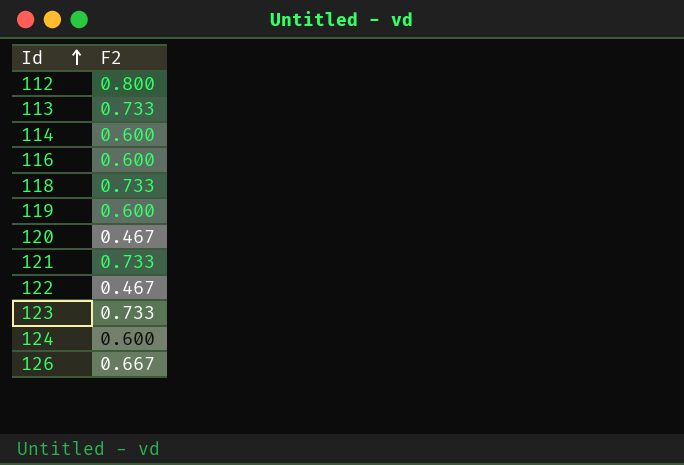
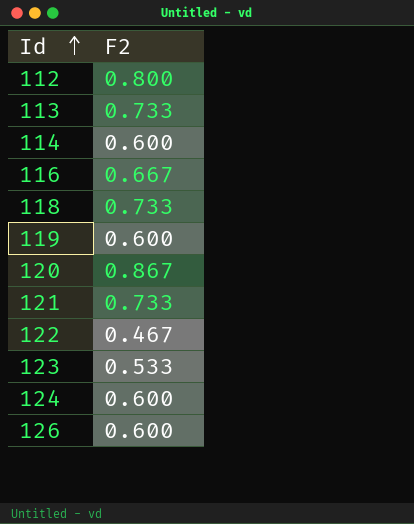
116 | F2: 0.600 -> 0.667
120 | F2: 0.467 -> 0.867
123 | F2: 0.733 -> 0.533
126 | F2: 0.667 -> 0.600

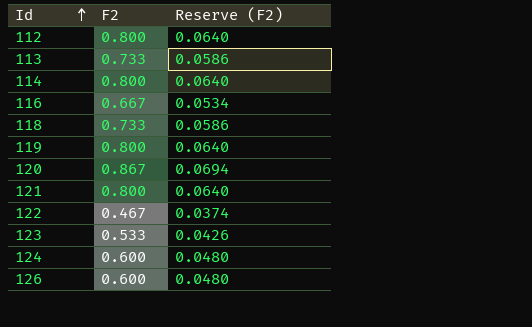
column Reserve (F2) | formula: none -> [F2] * 0.08
114 | F2: 0.600 -> 0.800
119 | F2: 0.600 -> 0.800
121 | F2: 0.733 -> 0.800

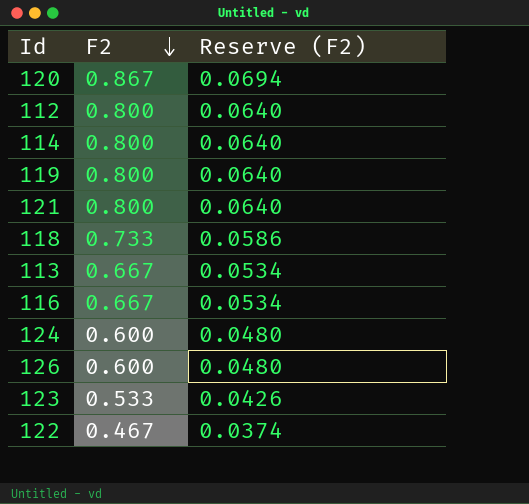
row order: Id ascending -> F2 descending
113 | F2: 0.733 -> 0.667
113 | Reserve (F2): 0.0586 -> 0.0534

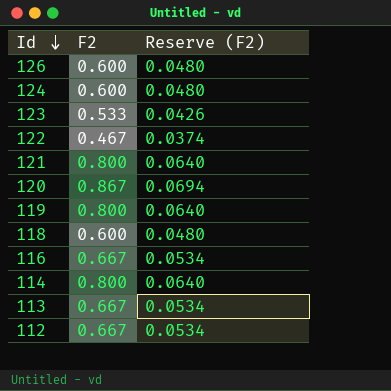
row order: F2 descending -> Id descending
118 | F2: 0.733 -> 0.600
118 | Reserve (F2): 0.0586 -> 0.0480
112 | F2: 0.800 -> 0.667
112 | Reserve (F2): 0.0640 -> 0.0534

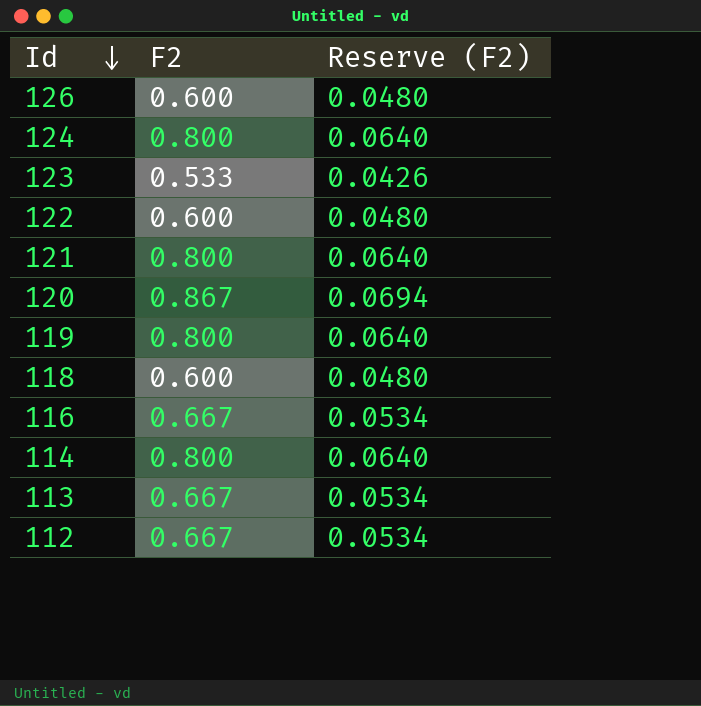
124 | F2: 0.600 -> 0.800
124 | Reserve (F2): 0.0480 -> 0.0640
122 | F2: 0.467 -> 0.600
122 | Reserve (F2): 0.0374 -> 0.0480

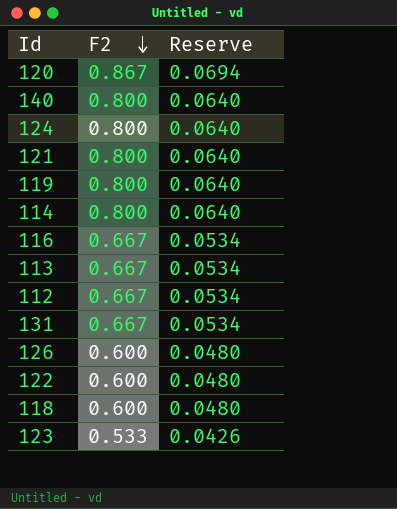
row order: Id descending -> F2 descending
column name: Reserve (F2) -> Reserve
row 140: none -> 0.800 | 0.0640
row 131: none -> 0.667 | 0.0534

